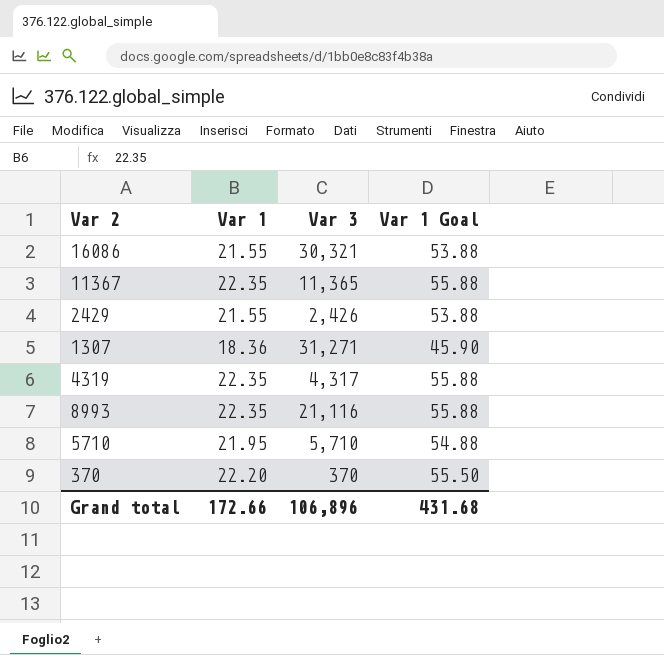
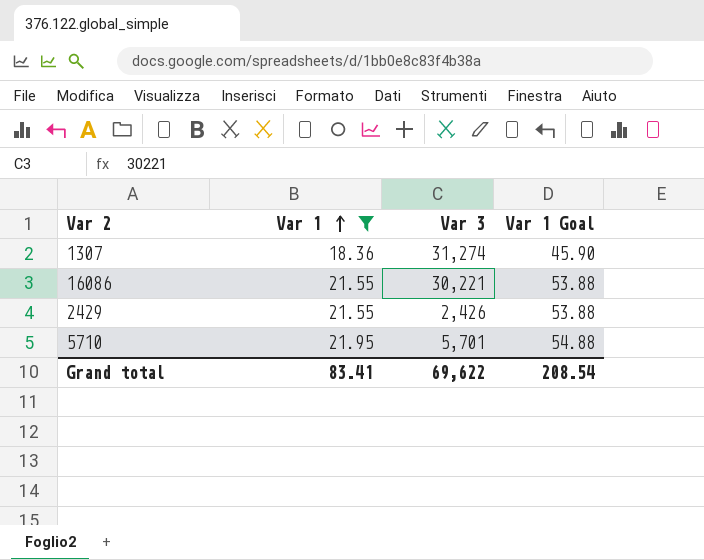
filter: none -> Var 1 <= 21.95
row order: none -> Var 1 ascending
1307 | Var 3: 31,271 -> 31,274
16086 | Var 3: 30,321 -> 30,221
5710 | Var 3: 5,710 -> 5,701
Grand total | Var 1: 172.66 -> 83.41
Grand total | Var 3: 106,896 -> 69,622
Grand total | Var 1 Goal: 431.68 -> 208.54

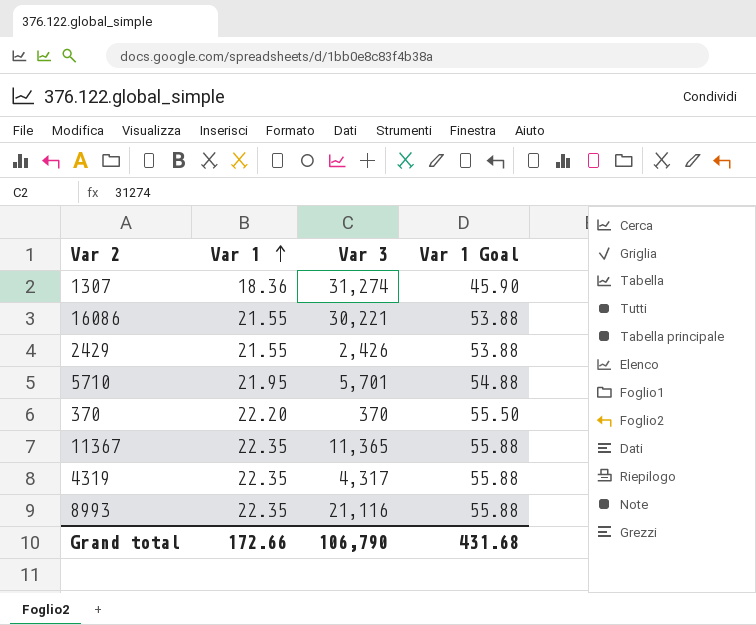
filter: Var 1 <= 21.95 -> none
Grand total | Var 1: 83.41 -> 172.66
Grand total | Var 3: 69,622 -> 106,790
Grand total | Var 1 Goal: 208.54 -> 431.68

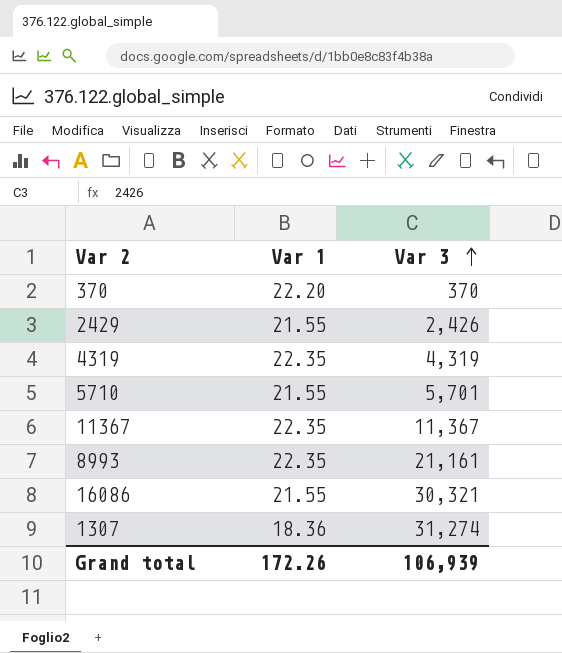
row order: Var 1 ascending -> Var 3 ascending
column Var 1 Goal | formula: [Var 1] * 2.5 -> none
4319 | Var 3: 4,317 -> 4,319
5710 | Var 1: 21.95 -> 21.55
11367 | Var 3: 11,365 -> 11,367
8993 | Var 3: 21,116 -> 21,161
16086 | Var 3: 30,221 -> 30,321
Grand total | Var 1: 172.66 -> 172.26
Grand total | Var 3: 106,790 -> 106,939

